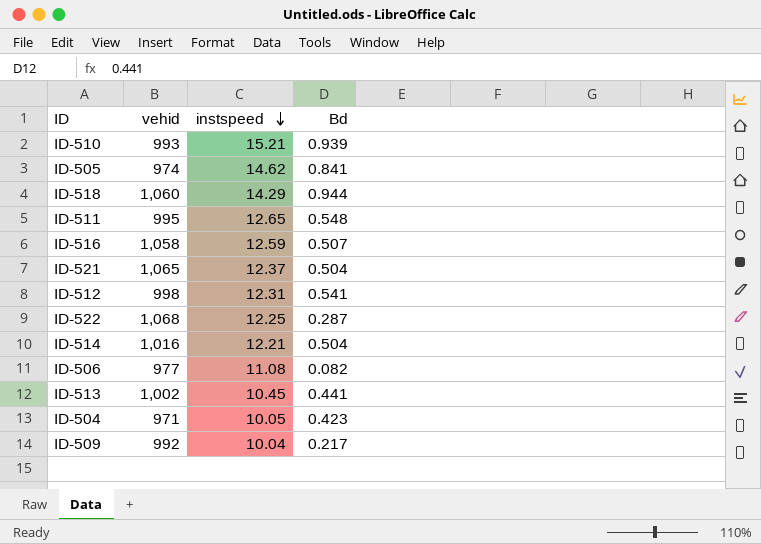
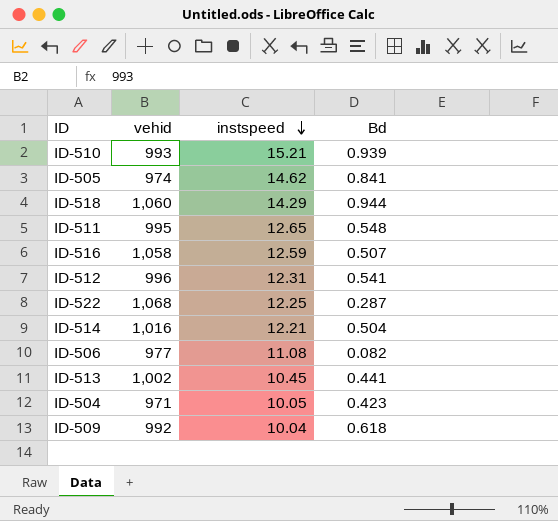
row ID-521: 1,065 | 12.37 | 0.504 -> none
ID-512 | vehid: 998 -> 996
ID-509 | Bd: 0.217 -> 0.618

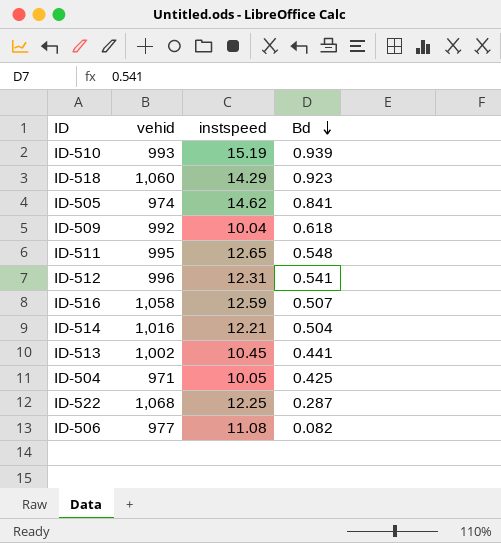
row order: instspeed descending -> Bd descending
ID-510 | instspeed: 15.21 -> 15.19
ID-518 | Bd: 0.944 -> 0.923
ID-504 | Bd: 0.423 -> 0.425

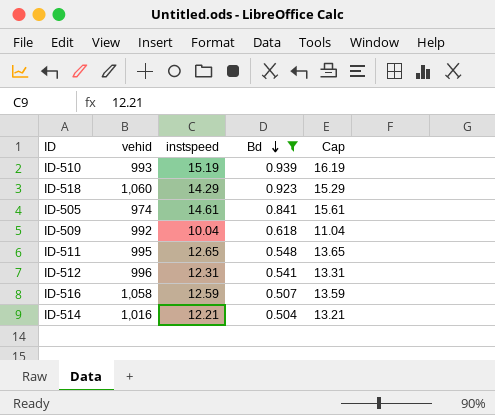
filter: none -> Bd >= 0.504
column Cap | formula: none -> [instspeed] + 1
ID-505 | instspeed: 14.62 -> 14.61

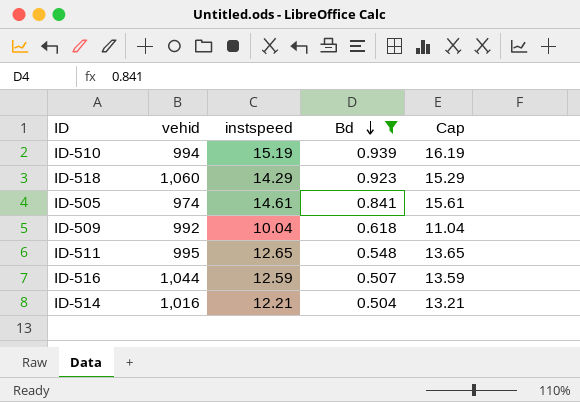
row ID-512: 996 | 12.31 | 0.541 | 13.31 -> none
ID-510 | vehid: 993 -> 994
ID-516 | vehid: 1,058 -> 1,044

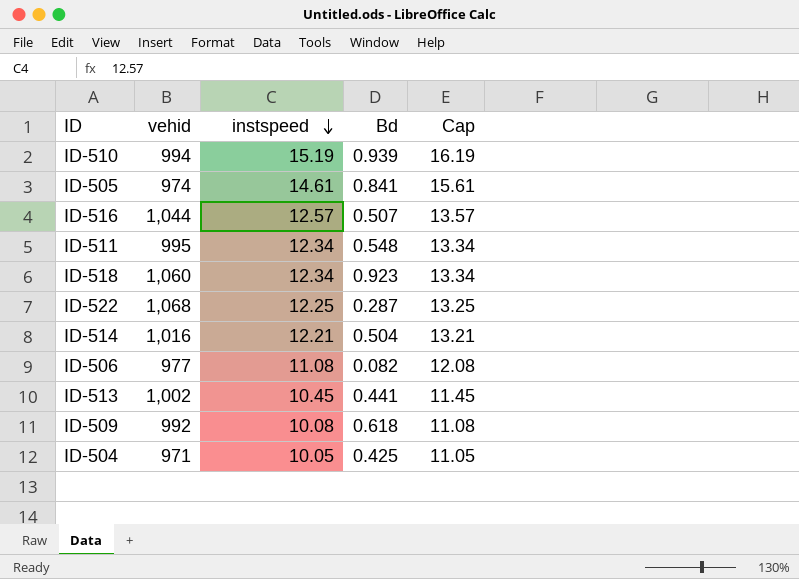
filter: Bd >= 0.504 -> none
row order: Bd descending -> instspeed descending
ID-516 | instspeed: 12.59 -> 12.57
ID-516 | Cap: 13.59 -> 13.57
ID-511 | instspeed: 12.65 -> 12.34
ID-511 | Cap: 13.65 -> 13.34
ID-518 | instspeed: 14.29 -> 12.34
ID-518 | Cap: 15.29 -> 13.34
ID-509 | instspeed: 10.04 -> 10.08
ID-509 | Cap: 11.04 -> 11.08

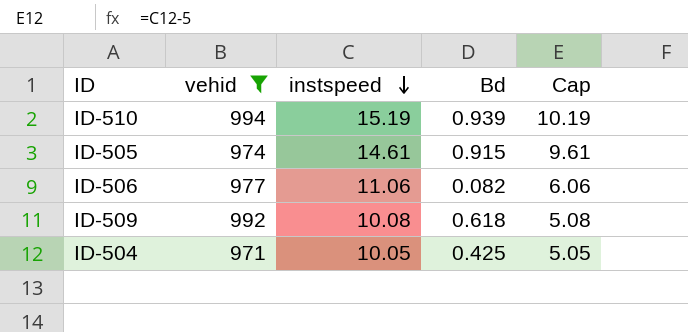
filter: none -> vehid <= 994
column Cap | formula: [instspeed] + 1 -> [instspeed] - 5
ID-505 | Bd: 0.841 -> 0.915
ID-506 | instspeed: 11.08 -> 11.06

